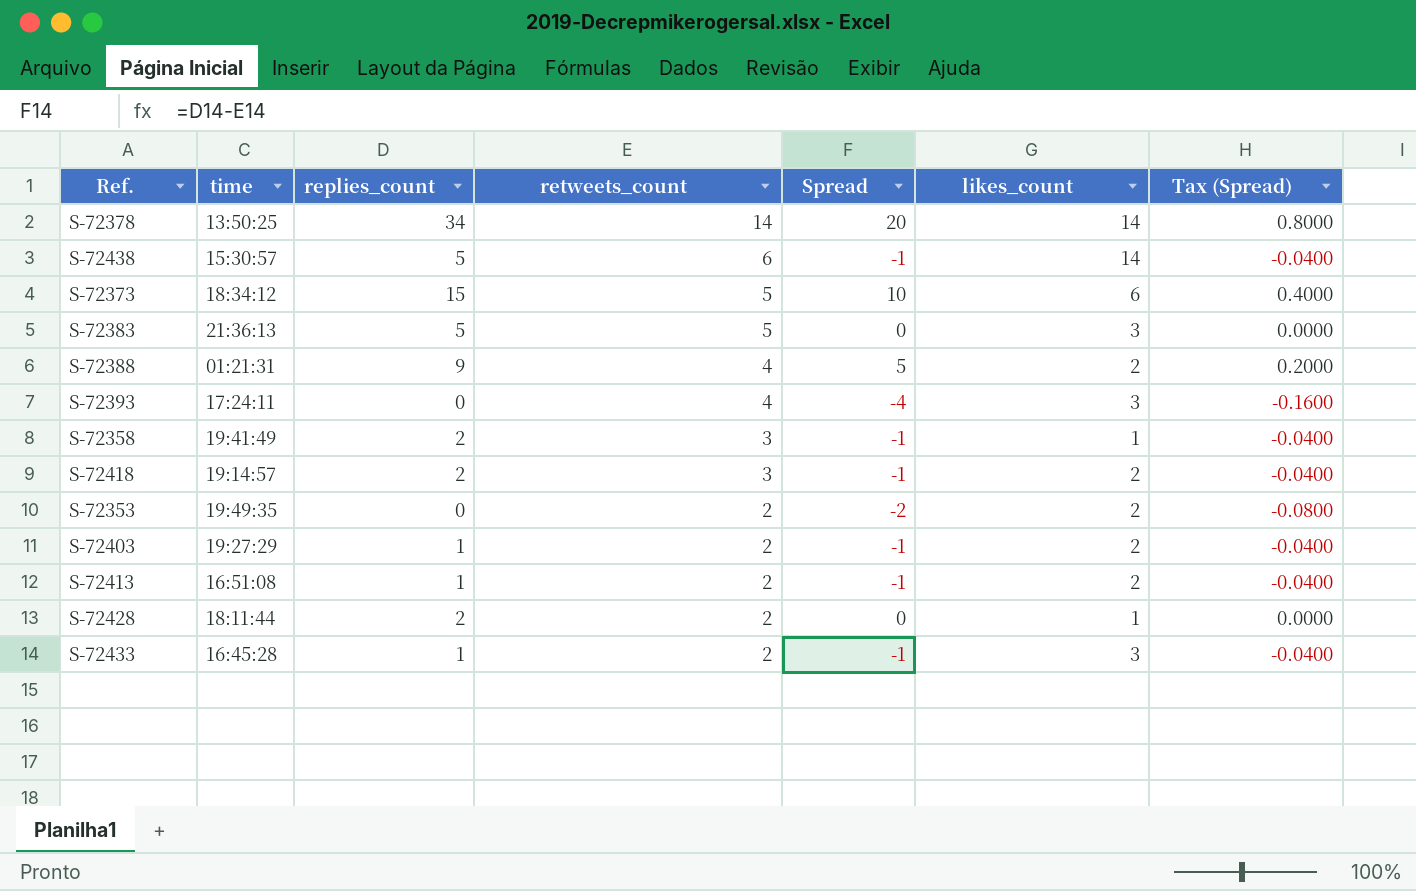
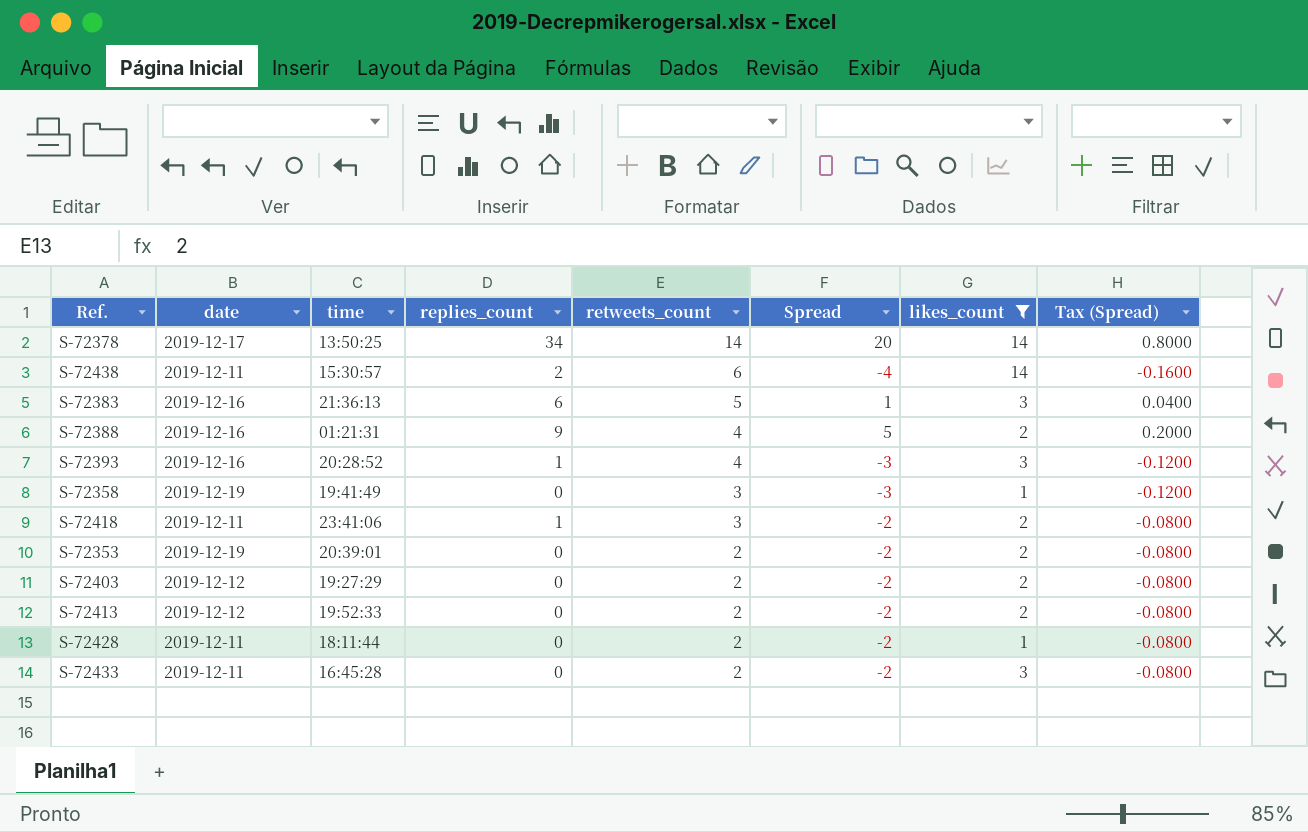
filter: none -> likes_count != 6
column date | position: none -> 2
S-72438 | replies_count: 5 -> 2
S-72438 | Spread: -1 -> -4
S-72438 | Tax (Spread): -0.0400 -> -0.1600
S-72383 | replies_count: 5 -> 6
S-72383 | Spread: 0 -> 1
S-72383 | Tax (Spread): 0.0000 -> 0.0400
S-72393 | time: 17:24:11 -> 20:28:52
S-72393 | replies_count: 0 -> 1
S-72393 | Spread: -4 -> -3
S-72393 | Tax (Spread): -0.1600 -> -0.1200
S-72358 | replies_count: 2 -> 0
S-72358 | Spread: -1 -> -3
S-72358 | Tax (Spread): -0.0400 -> -0.1200
S-72418 | time: 19:14:57 -> 23:41:06
S-72418 | replies_count: 2 -> 1
S-72418 | Spread: -1 -> -2
S-72418 | Tax (Spread): -0.0400 -> -0.0800
S-72353 | time: 19:49:35 -> 20:39:01
S-72403 | replies_count: 1 -> 0
S-72403 | Spread: -1 -> -2
S-72403 | Tax (Spread): -0.0400 -> -0.0800
S-72413 | time: 16:51:08 -> 19:52:33
S-72413 | replies_count: 1 -> 0
S-72413 | Spread: -1 -> -2
S-72413 | Tax (Spread): -0.0400 -> -0.0800
S-72428 | replies_count: 2 -> 0
S-72428 | Spread: 0 -> -2
S-72428 | Tax (Spread): 0.0000 -> -0.0800
S-72433 | replies_count: 1 -> 0
S-72433 | Spread: -1 -> -2
S-72433 | Tax (Spread): -0.0400 -> -0.0800

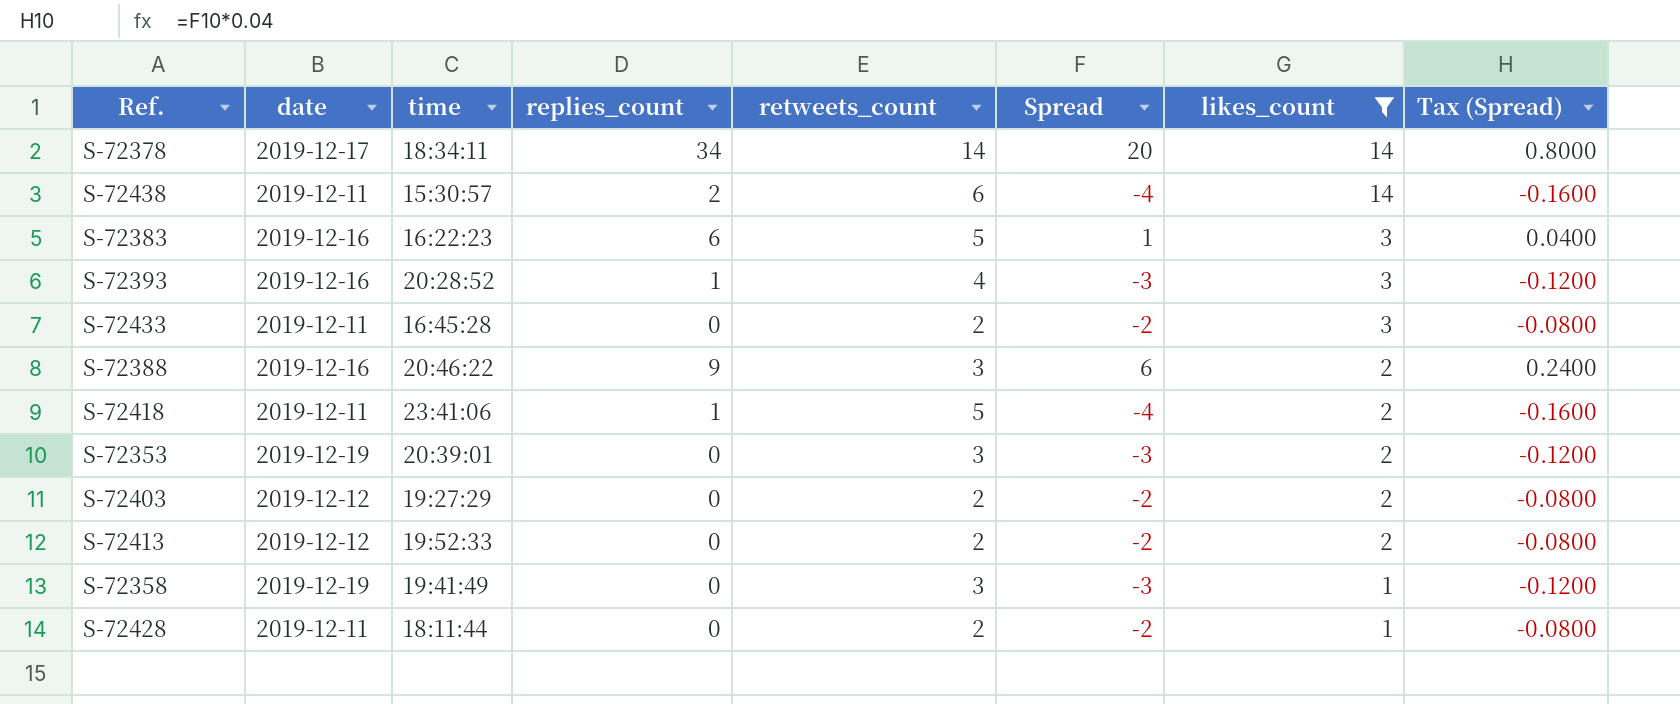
row order: retweets_count descending -> likes_count descending
S-72378 | time: 13:50:25 -> 18:34:11
S-72383 | time: 21:36:13 -> 16:22:23
S-72388 | time: 01:21:31 -> 20:46:22
S-72388 | retweets_count: 4 -> 3
S-72388 | Spread: 5 -> 6
S-72388 | Tax (Spread): 0.2000 -> 0.2400
S-72418 | retweets_count: 3 -> 5
S-72418 | Spread: -2 -> -4
S-72418 | Tax (Spread): -0.0800 -> -0.1600
S-72353 | retweets_count: 2 -> 3
S-72353 | Spread: -2 -> -3
S-72353 | Tax (Spread): -0.0800 -> -0.1200

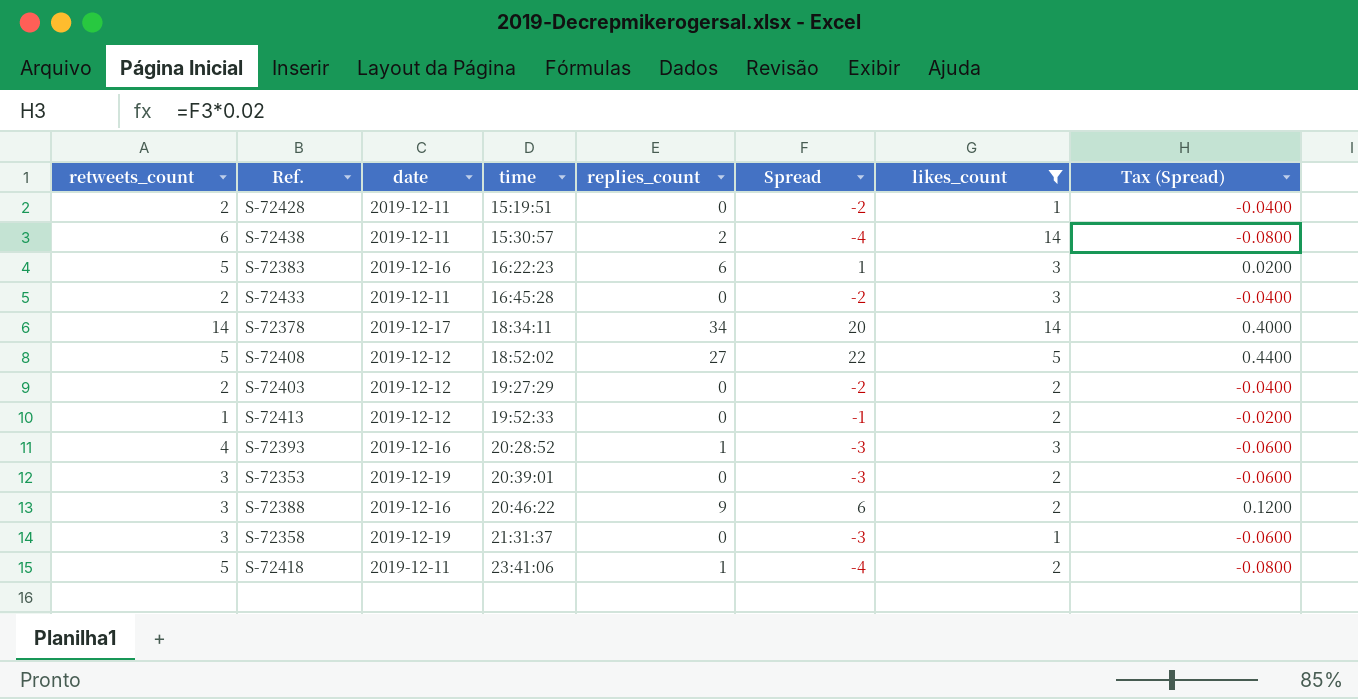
row order: likes_count descending -> time ascending
column retweets_count | position: 5 -> 1
column Tax (Spread) | formula: [Spread] * 0.04 -> [Spread] * 0.02
S-72428 | time: 18:11:44 -> 15:19:51
row S-72408: none -> 5 | 2019-12-12 | 18:52:02 | 27 | 22 | 5 | 0.4400
S-72413 | retweets_count: 2 -> 1
S-72413 | Spread: -2 -> -1
S-72358 | time: 19:41:49 -> 21:31:37

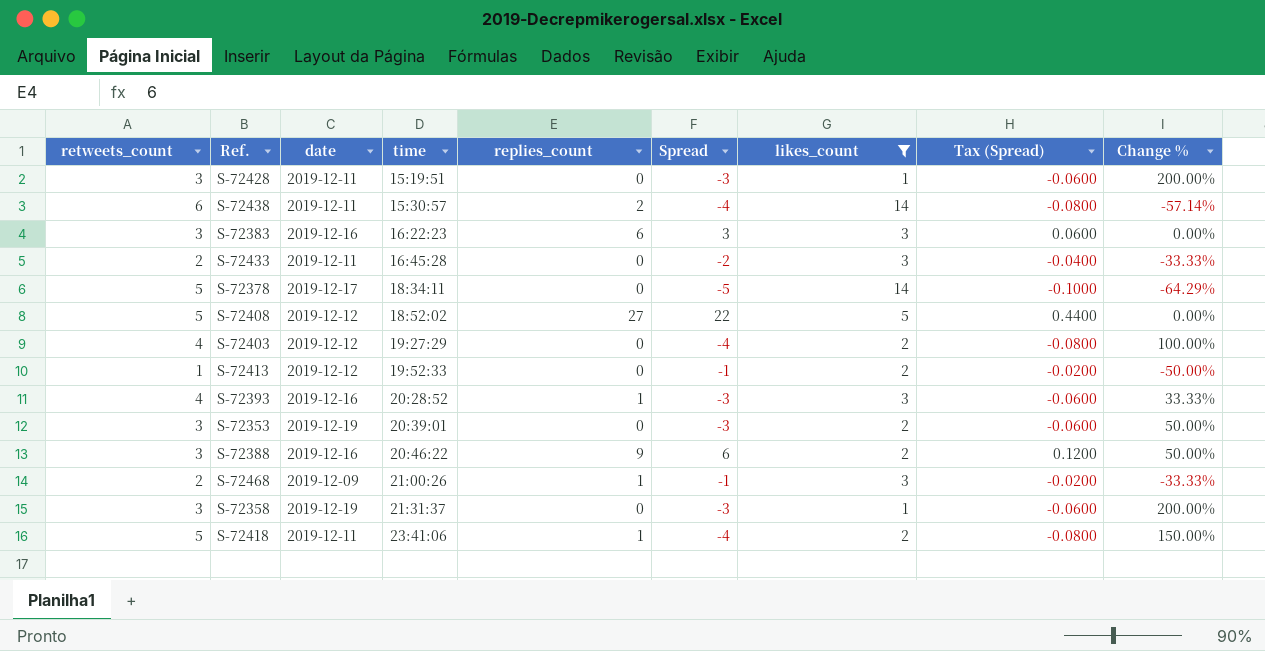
column Change % | formula: none -> ([retweets_count] - [likes_count]) / [likes_count]
S-72428 | retweets_count: 2 -> 3
S-72428 | Spread: -2 -> -3
S-72428 | Tax (Spread): -0.0400 -> -0.0600
S-72383 | retweets_count: 5 -> 3
S-72383 | Spread: 1 -> 3
S-72383 | Tax (Spread): 0.0200 -> 0.0600
S-72378 | retweets_count: 14 -> 5
S-72378 | replies_count: 34 -> 0
S-72378 | Spread: 20 -> -5
S-72378 | Tax (Spread): 0.4000 -> -0.1000
S-72403 | retweets_count: 2 -> 4
S-72403 | Spread: -2 -> -4
S-72403 | Tax (Spread): -0.0400 -> -0.0800
row S-72468: none -> 2 | 2019-12-09 | 21:00:26 | 1 | -1 | 3 | -0.0200 | -33.33%

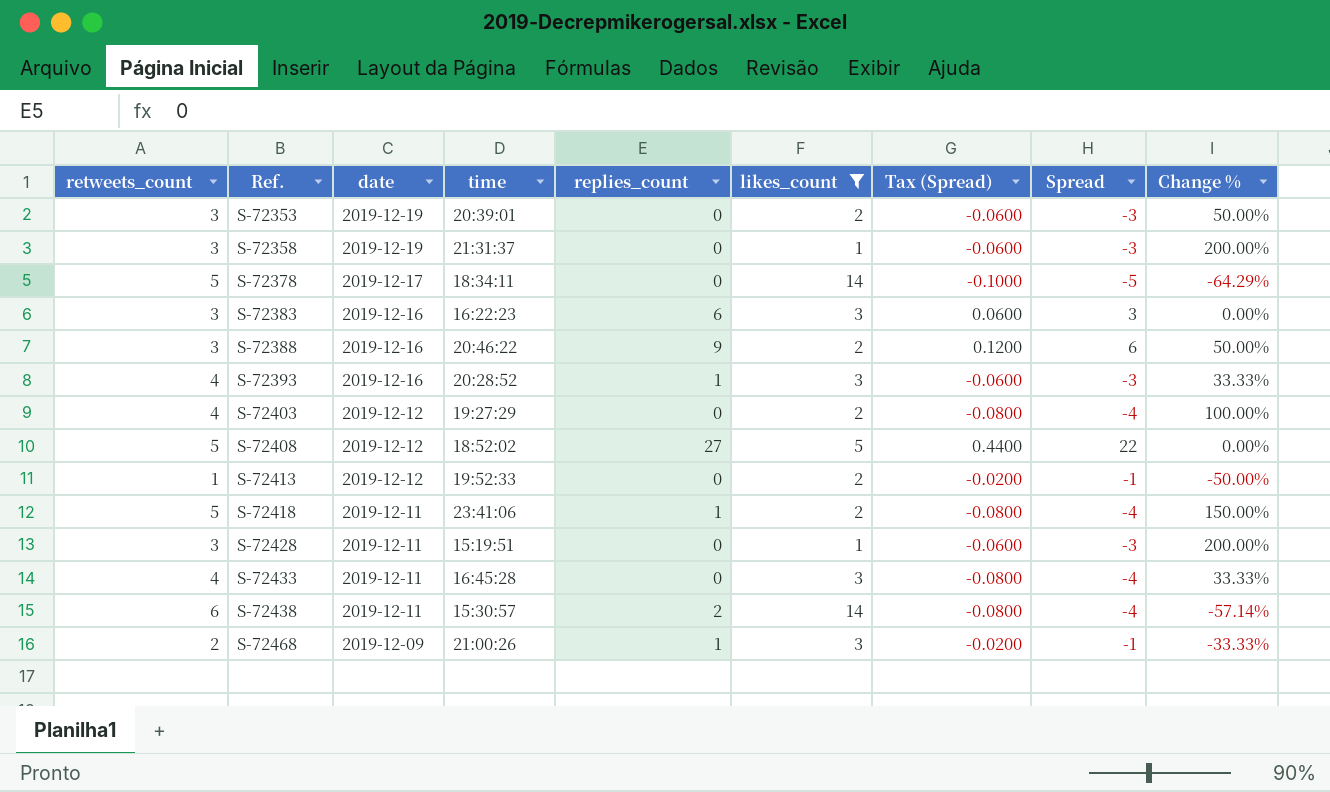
row order: time ascending -> Ref. ascending
column Spread | position: 6 -> 8
S-72433 | retweets_count: 2 -> 4
S-72433 | Tax (Spread): -0.0400 -> -0.0800
S-72433 | Spread: -2 -> -4
S-72433 | Change %: -33.33% -> 33.33%

